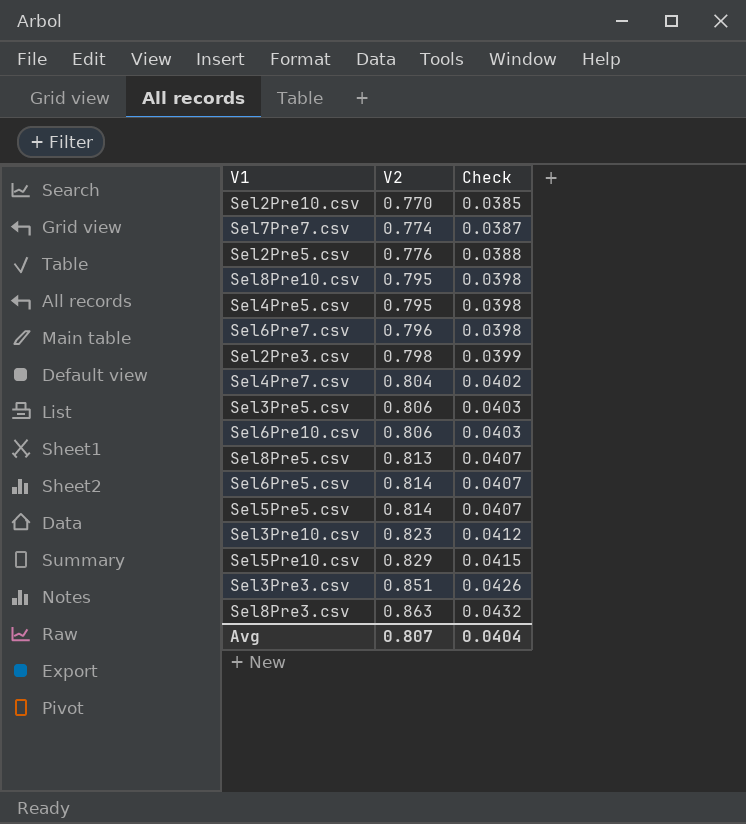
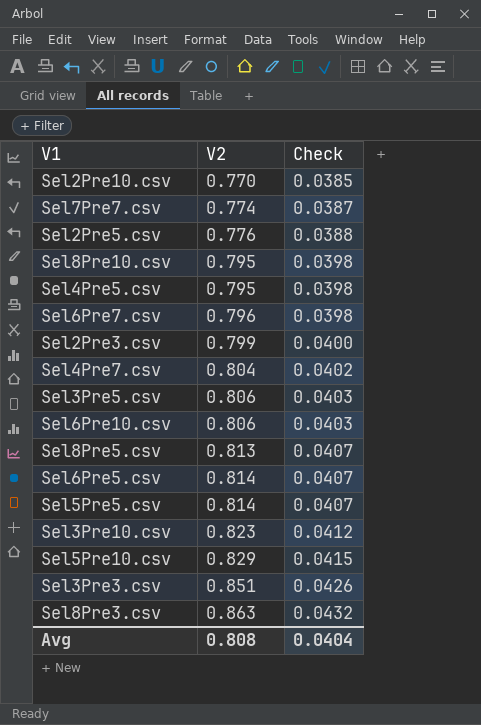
Sel2Pre3.csv | V2: 0.798 -> 0.799
Sel2Pre3.csv | Check: 0.0399 -> 0.0400
Avg | V2: 0.807 -> 0.808

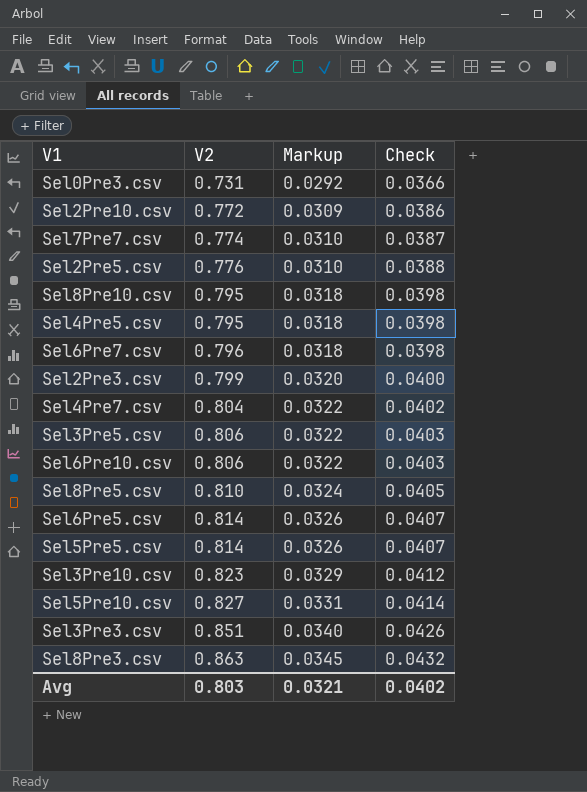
column Markup | formula: none -> [V2] * 0.04
row Sel0Pre3.csv: none -> 0.731 | 0.0292 | 0.0366
Sel2Pre10.csv | V2: 0.770 -> 0.772
Sel2Pre10.csv | Check: 0.0385 -> 0.0386
Sel8Pre5.csv | V2: 0.813 -> 0.810
Sel8Pre5.csv | Check: 0.0407 -> 0.0405
Sel5Pre10.csv | V2: 0.829 -> 0.827
Sel5Pre10.csv | Check: 0.0415 -> 0.0414
Avg | V2: 0.808 -> 0.803
Avg | Check: 0.0404 -> 0.0402

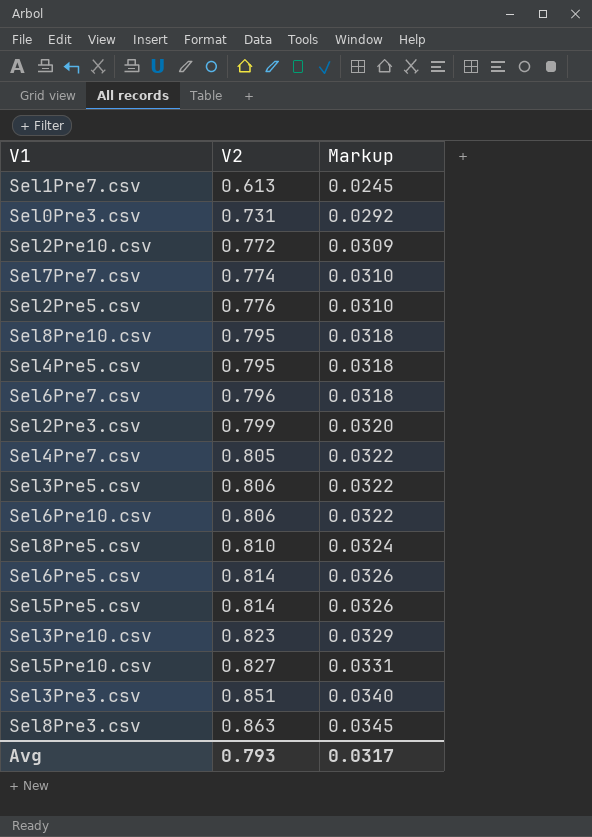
column Check | formula: [V2] * 0.05 -> none
row Sel1Pre7.csv: none -> 0.613 | 0.0245
Sel4Pre7.csv | V2: 0.804 -> 0.805
Avg | V2: 0.803 -> 0.793
Avg | Markup: 0.0321 -> 0.0317

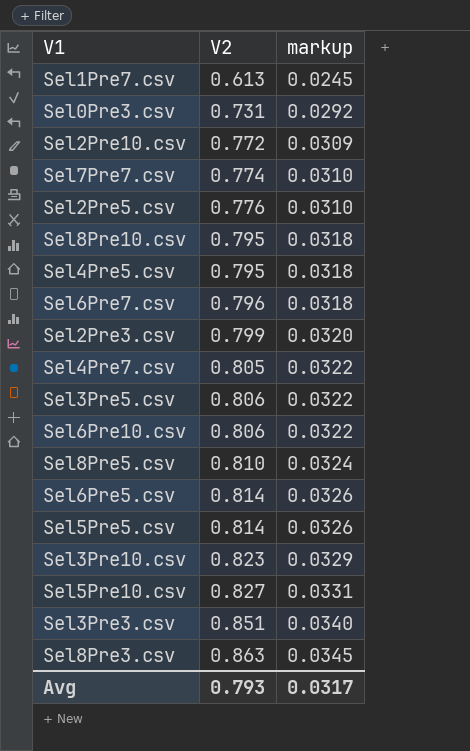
column name: Markup -> markup

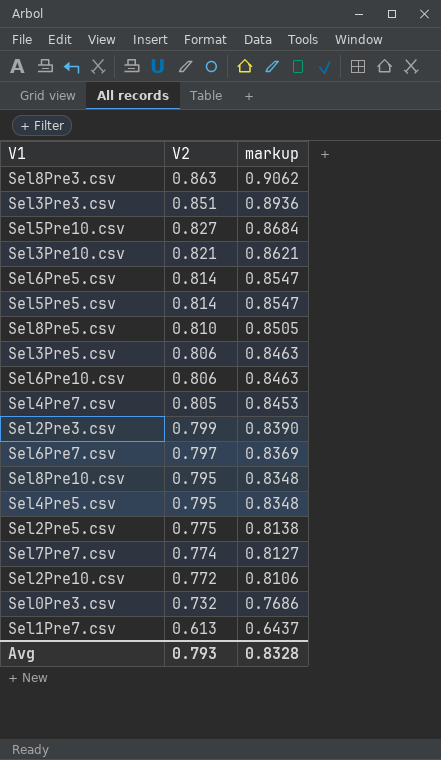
row order: V2 ascending -> V2 descending
column markup | formula: [V2] * 0.04 -> [V2] * 1.05
Sel3Pre10.csv | V2: 0.823 -> 0.821
Sel6Pre7.csv | V2: 0.796 -> 0.797
Sel2Pre5.csv | V2: 0.776 -> 0.775
Sel0Pre3.csv | V2: 0.731 -> 0.732
Avg | markup: 0.0317 -> 0.8328

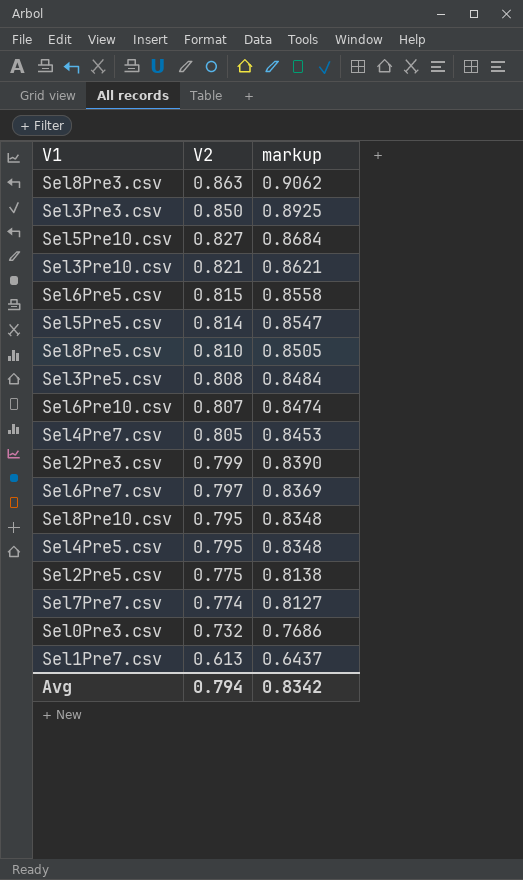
row Sel2Pre10.csv: 0.772 | 0.8106 -> none
Sel3Pre3.csv | V2: 0.851 -> 0.850
Sel3Pre3.csv | markup: 0.8936 -> 0.8925
Sel6Pre5.csv | V2: 0.814 -> 0.815
Sel6Pre5.csv | markup: 0.8547 -> 0.8558
Sel3Pre5.csv | V2: 0.806 -> 0.808
Sel3Pre5.csv | markup: 0.8463 -> 0.8484
Sel6Pre10.csv | V2: 0.806 -> 0.807
Sel6Pre10.csv | markup: 0.8463 -> 0.8474
Avg | V2: 0.793 -> 0.794
Avg | markup: 0.8328 -> 0.8342

